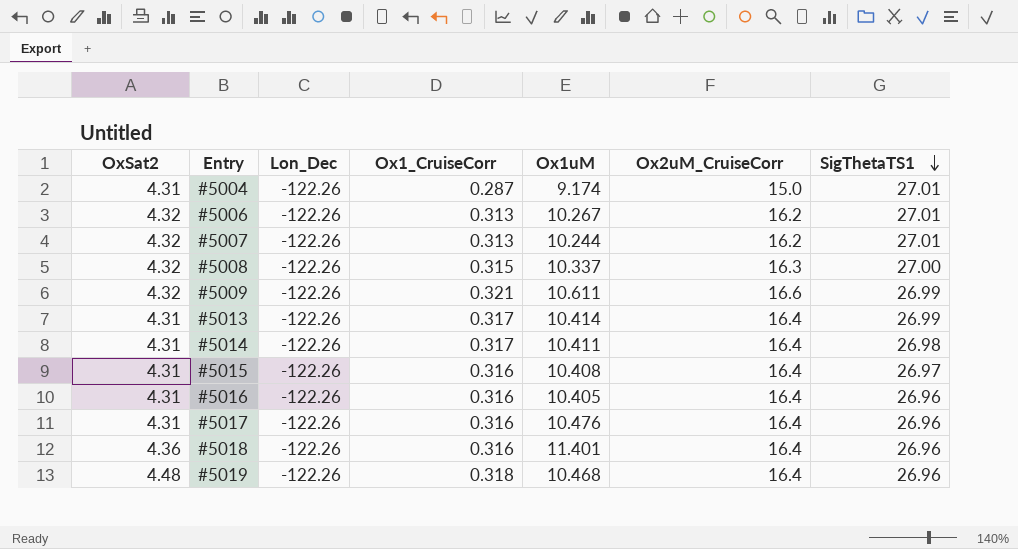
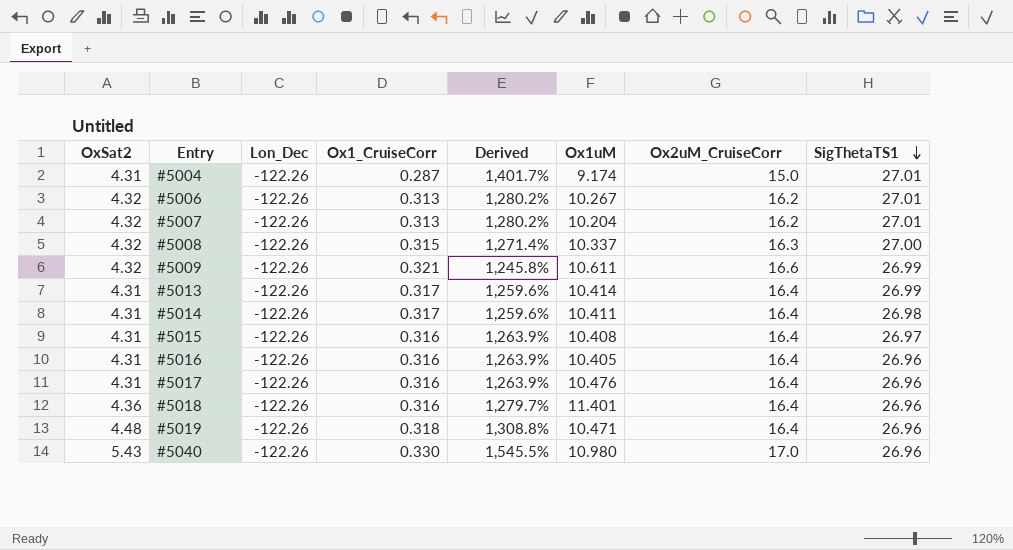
column Derived | formula: none -> ([OxSat2] - [Ox1_CruiseCorr]) / [Ox1_CruiseCorr]
#5007 | Ox1uM: 10.244 -> 10.204
#5019 | Ox1uM: 10.468 -> 10.471
row #5040: none -> 5.43 | -122.26 | 0.330 | 1,545.5% | 10.980 | 17.0 | 26.96

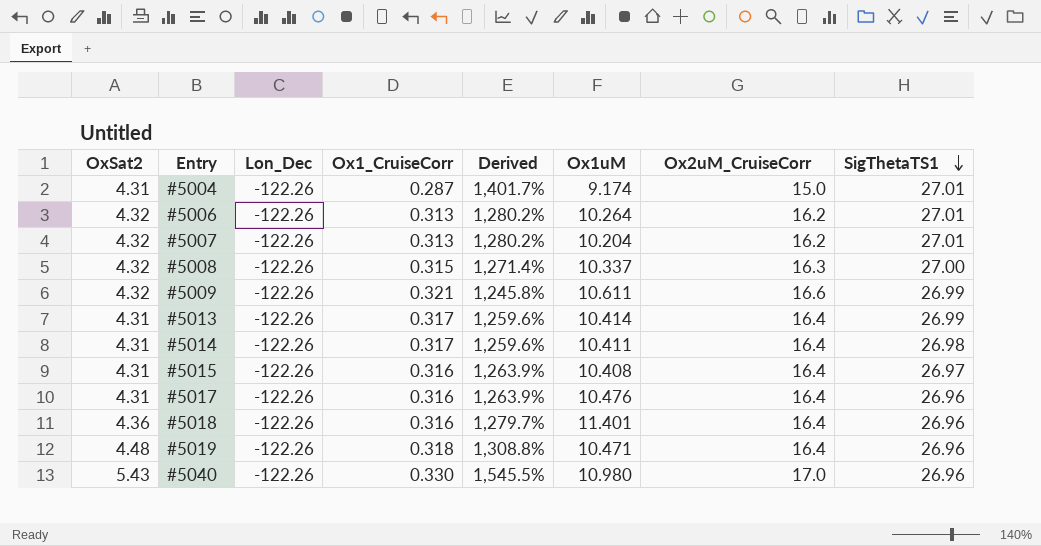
row #5016: 4.31 | -122.26 | 0.316 | 1,263.9% | 10.405 | 16.4 | 26.96 -> none
#5006 | Ox1uM: 10.267 -> 10.264

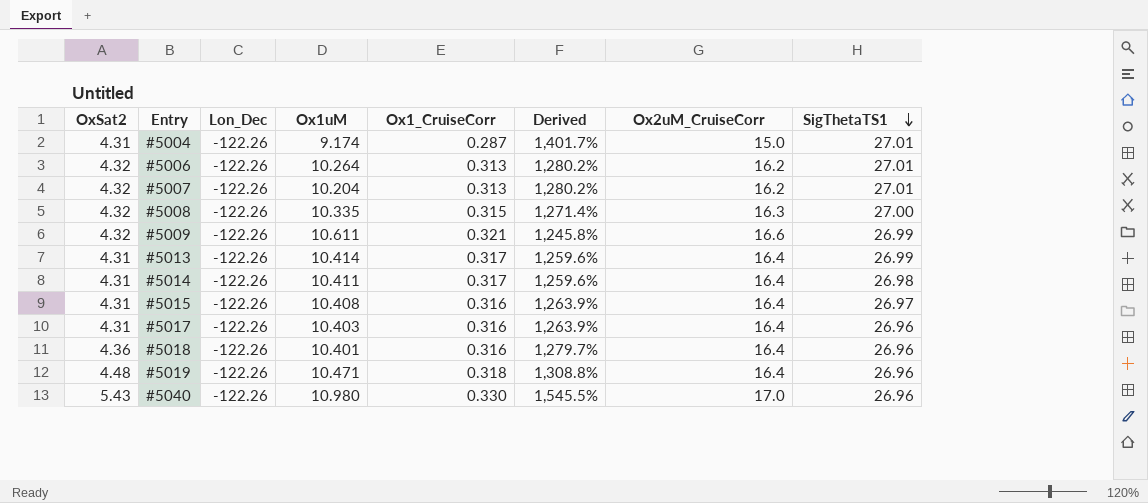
column Ox1uM | position: 6 -> 4
#5008 | Ox1uM: 10.337 -> 10.335
#5017 | Ox1uM: 10.476 -> 10.403
#5018 | Ox1uM: 11.401 -> 10.401

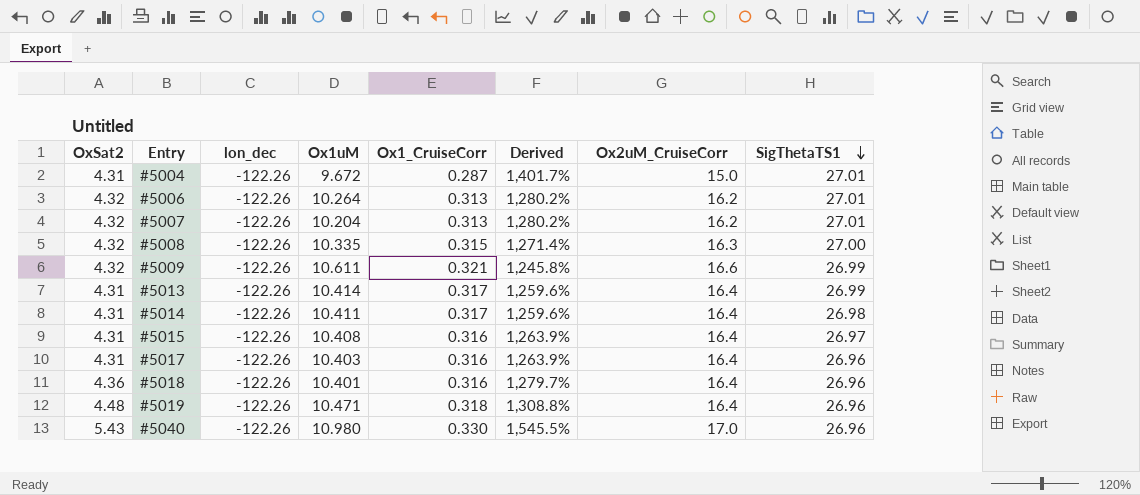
column name: Lon_Dec -> lon_dec
#5004 | Ox1uM: 9.174 -> 9.672

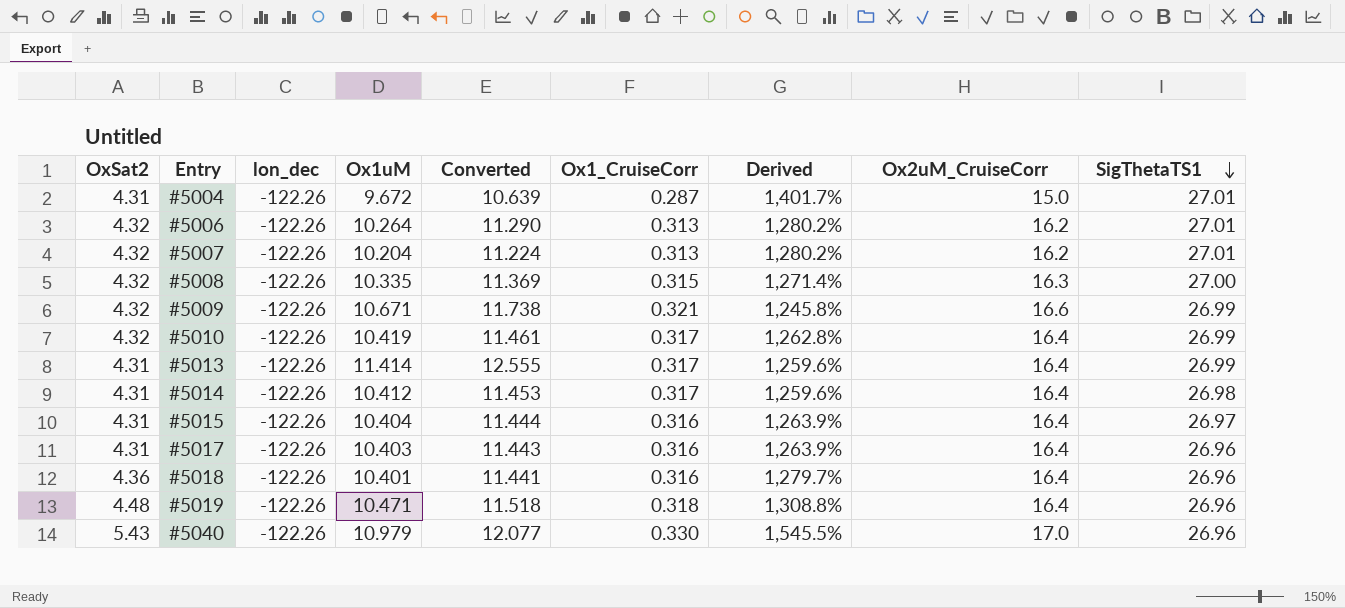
column Converted | formula: none -> [Ox1uM] * 1.1
#5009 | Ox1uM: 10.611 -> 10.671
row #5010: none -> 4.32 | -122.26 | 10.419 | 11.461 | 0.317 | 1,262.8% | 16.4 | 26.99
#5013 | Ox1uM: 10.414 -> 11.414
#5014 | Ox1uM: 10.411 -> 10.412
#5015 | Ox1uM: 10.408 -> 10.404
#5040 | Ox1uM: 10.980 -> 10.979

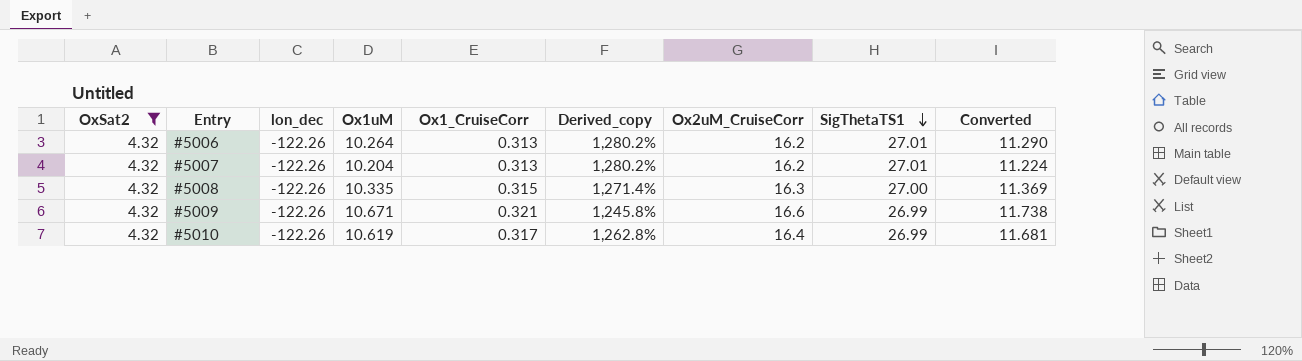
filter: none -> OxSat2 = 4.32
column name: Derived -> Derived_copy
column Converted | position: 5 -> 9
#5010 | Ox1uM: 10.419 -> 10.619
#5010 | Converted: 11.461 -> 11.681

